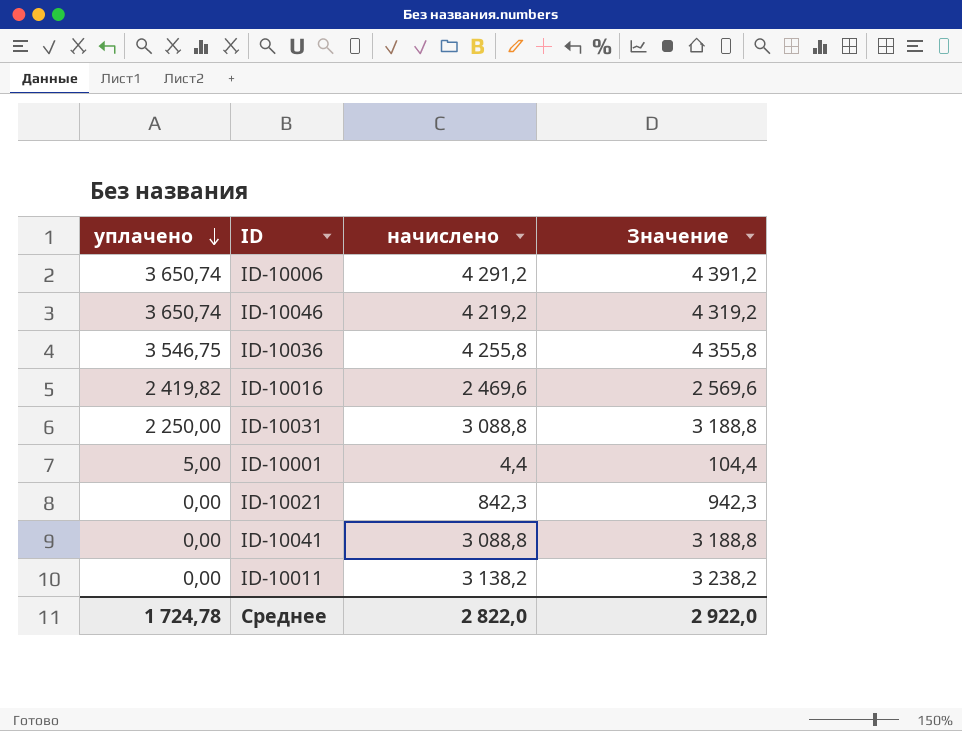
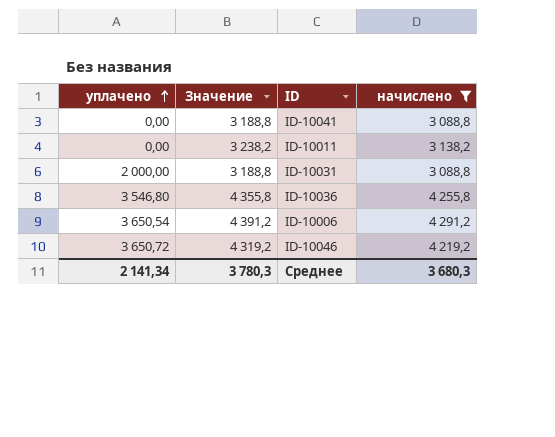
filter: none -> начислено >= 3 088,8
row order: уплачено descending -> уплачено ascending
column Значение | position: 4 -> 2
ID-10031 | уплачено: 2 250,00 -> 2 000,00
ID-10036 | уплачено: 3 546,75 -> 3 546,80
ID-10006 | уплачено: 3 650,74 -> 3 650,54
ID-10046 | уплачено: 3 650,74 -> 3 650,72
Среднее | уплачено: 1 724,78 -> 2 141,34
Среднее | Значение: 2 922,0 -> 3 780,3
Среднее | начислено: 2 822,0 -> 3 680,3

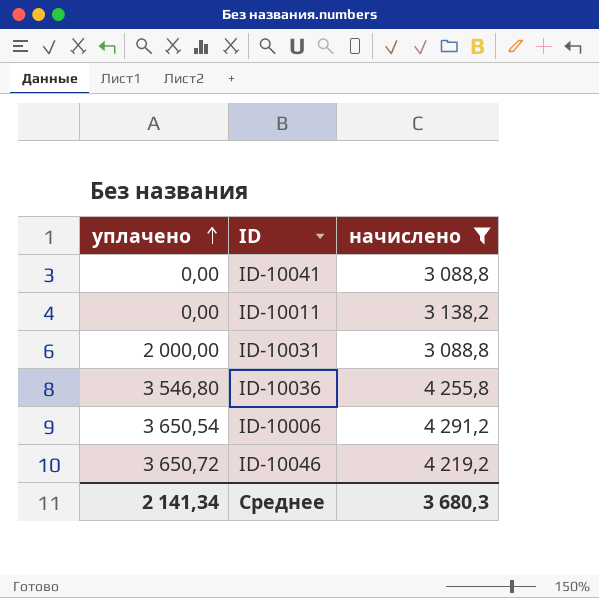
column Значение | formula: [начислено] + 100 -> none

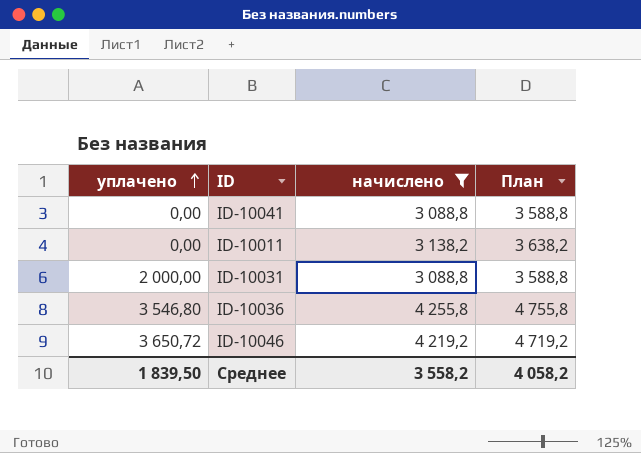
column План | formula: none -> [начислено] + 500
row ID-10006: 3 650,54 | 4 291,2 -> none
Среднее | уплачено: 2 141,34 -> 1 839,50
Среднее | начислено: 3 680,3 -> 3 558,2

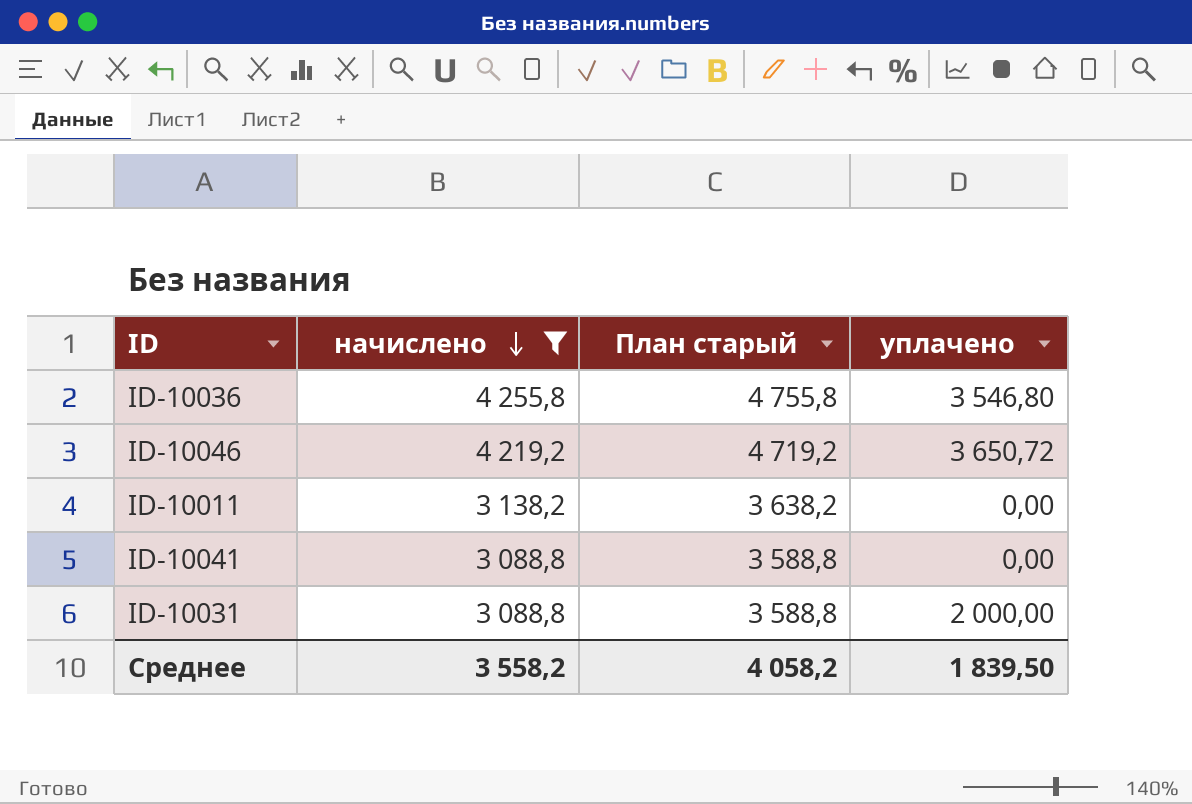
row order: уплачено ascending -> начислено descending
column name: План -> План старый
column уплачено | position: 1 -> 4

